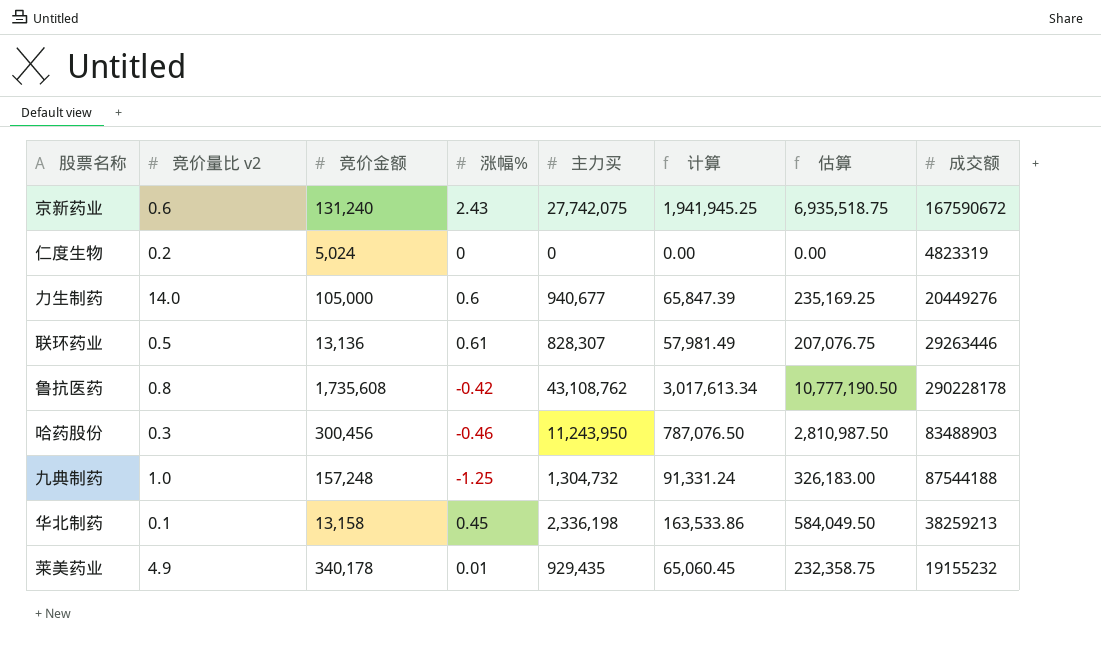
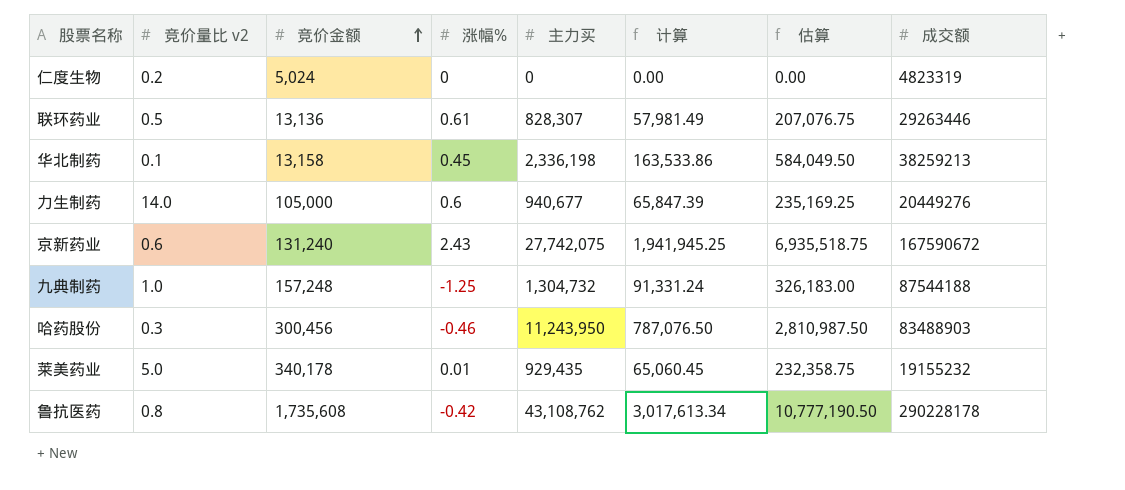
row order: none -> 竞价金额 ascending
莱美药业 | 竞价量比 v2: 4.9 -> 5.0

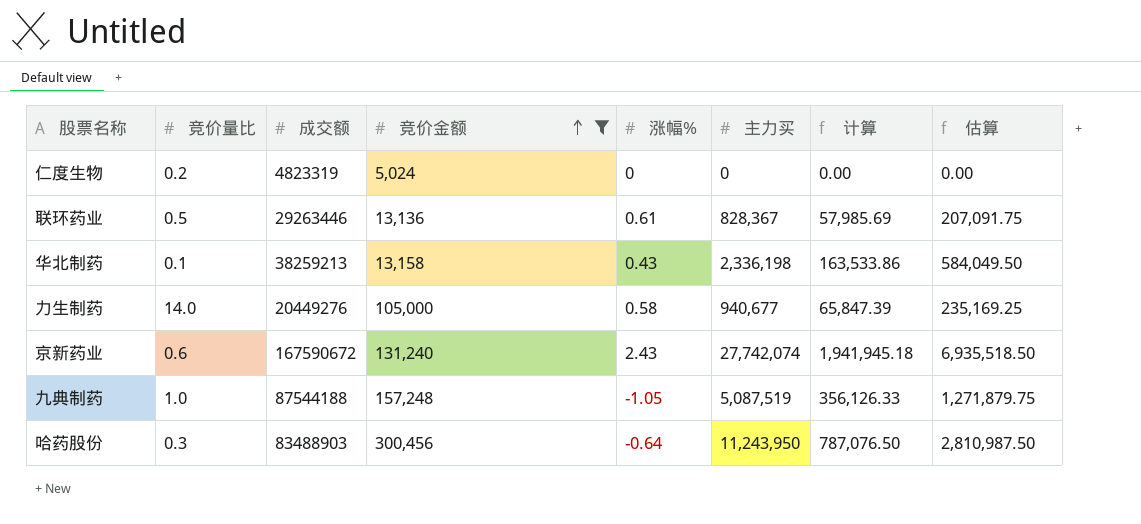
filter: none -> 竞价金额 <= 300,456
column name: 竞价量比 v2 -> 竞价量比
column 成交额 | position: 8 -> 3
联环药业 | 主力买: 828,307 -> 828,367
联环药业 | 计算: 57,981.49 -> 57,985.69
联环药业 | 估算: 207,076.75 -> 207,091.75
华北制药 | 涨幅%: 0.45 -> 0.43
力生制药 | 涨幅%: 0.6 -> 0.58
京新药业 | 主力买: 27,742,075 -> 27,742,074
京新药业 | 计算: 1,941,945.25 -> 1,941,945.18
京新药业 | 估算: 6,935,518.75 -> 6,935,518.50
九典制药 | 涨幅%: -1.25 -> -1.05
九典制药 | 主力买: 1,304,732 -> 5,087,519
九典制药 | 计算: 91,331.24 -> 356,126.33
九典制药 | 估算: 326,183.00 -> 1,271,879.75
哈药股份 | 涨幅%: -0.46 -> -0.64

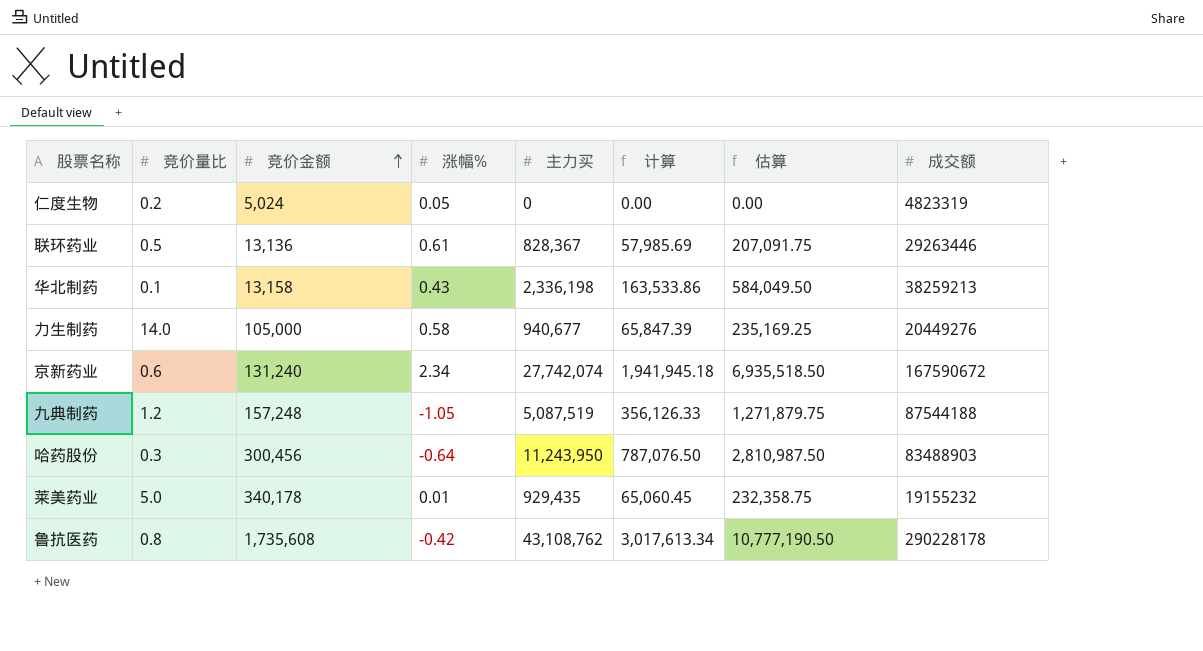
filter: 竞价金额 <= 300,456 -> none
column 成交额 | position: 3 -> 8
仁度生物 | 涨幅%: 0 -> 0.05
京新药业 | 涨幅%: 2.43 -> 2.34
九典制药 | 竞价量比: 1.0 -> 1.2

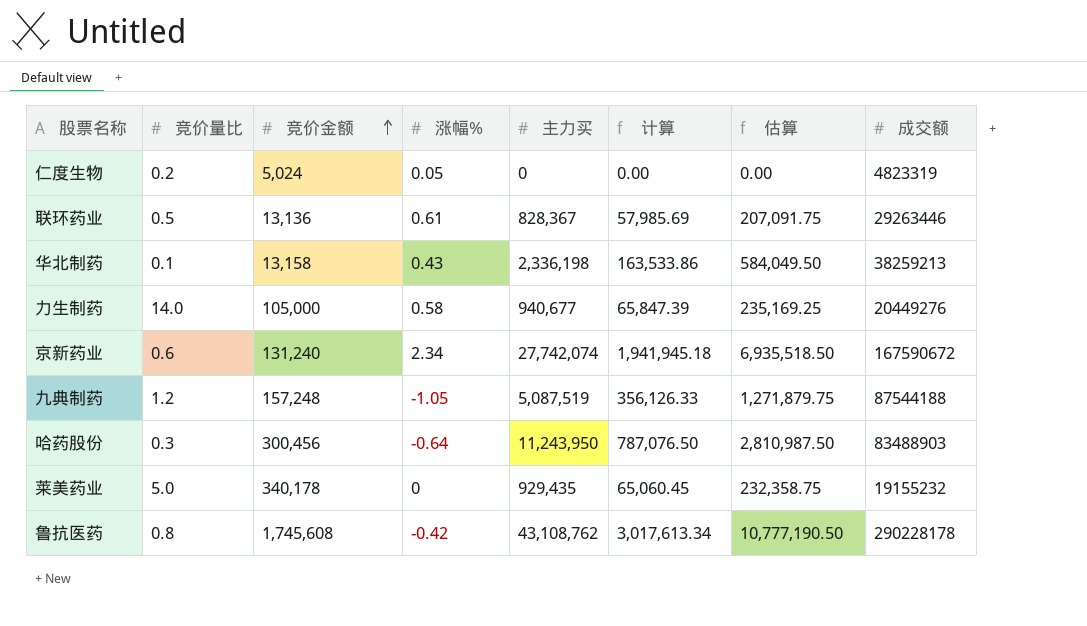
莱美药业 | 涨幅%: 0.01 -> 0
鲁抗医药 | 竞价金额: 1,735,608 -> 1,745,608

